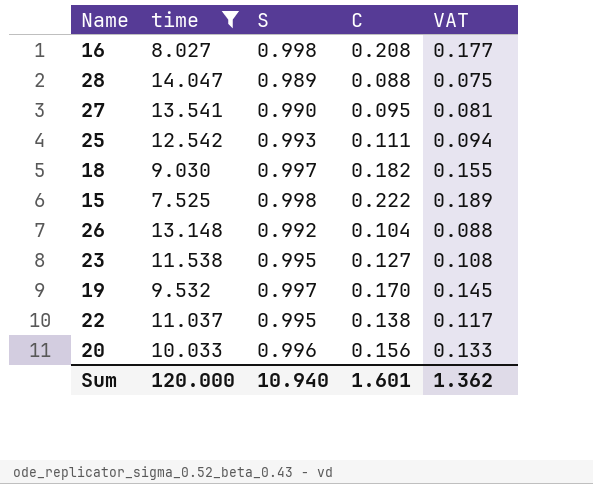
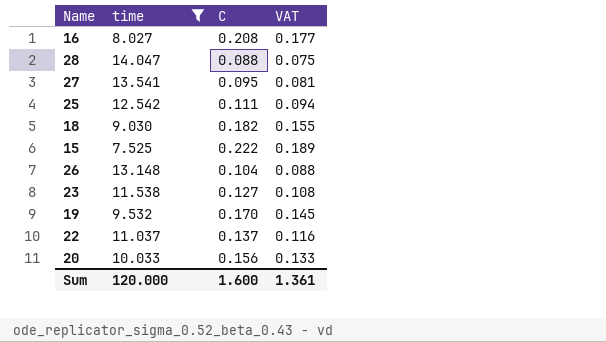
column S | position: 3 -> none
22 | C: 0.138 -> 0.137
22 | VAT: 0.117 -> 0.116
Sum | C: 1.601 -> 1.600
Sum | VAT: 1.362 -> 1.361

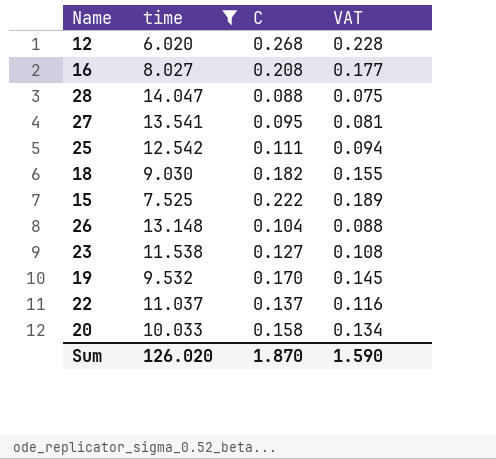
row 12: none -> 6.020 | 0.268 | 0.228
20 | C: 0.156 -> 0.158
20 | VAT: 0.133 -> 0.134
Sum | time: 120.000 -> 126.020
Sum | C: 1.600 -> 1.870
Sum | VAT: 1.361 -> 1.590

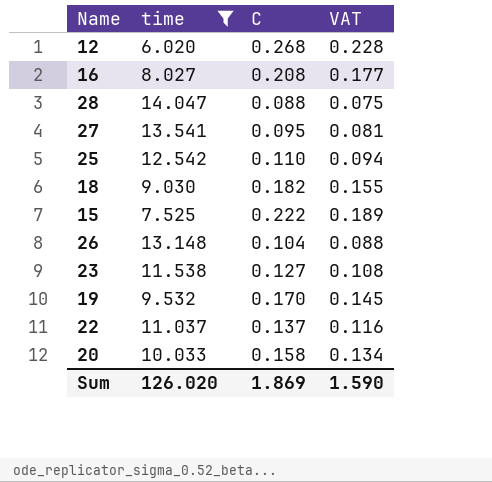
25 | C: 0.111 -> 0.110
Sum | C: 1.870 -> 1.869

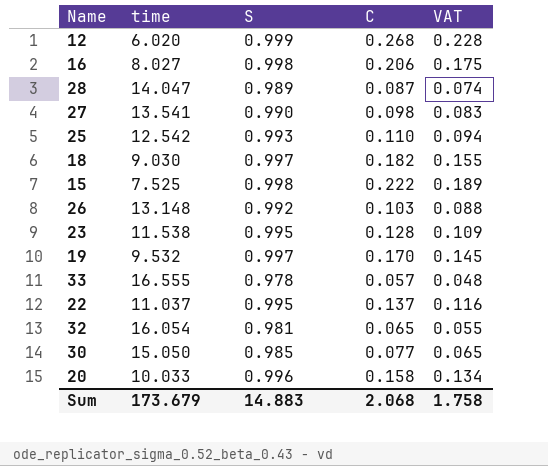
filter: time <= 14.047 -> none
column S | position: none -> 3
16 | C: 0.208 -> 0.206
16 | VAT: 0.177 -> 0.175
28 | C: 0.088 -> 0.087
28 | VAT: 0.075 -> 0.074
27 | C: 0.095 -> 0.098
27 | VAT: 0.081 -> 0.083
26 | C: 0.104 -> 0.103
23 | C: 0.127 -> 0.128
23 | VAT: 0.108 -> 0.109
Sum | time: 126.020 -> 173.679
Sum | C: 1.869 -> 2.068
Sum | VAT: 1.590 -> 1.758

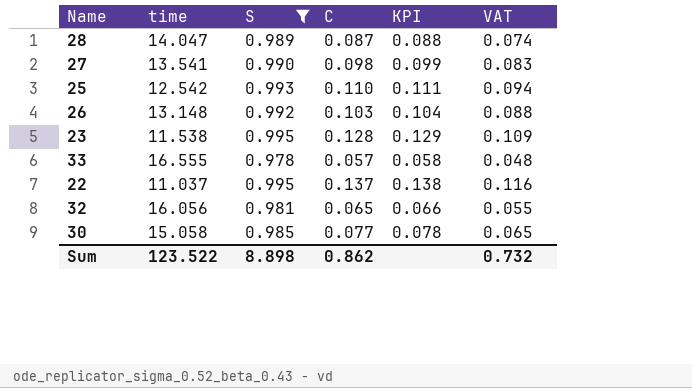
filter: none -> S <= 0.995
column KPI | formula: none -> [C] / [S]
32 | time: 16.054 -> 16.056
30 | time: 15.050 -> 15.058
Sum | time: 173.679 -> 123.522
Sum | S: 14.883 -> 8.898
Sum | C: 2.068 -> 0.862
Sum | VAT: 1.758 -> 0.732

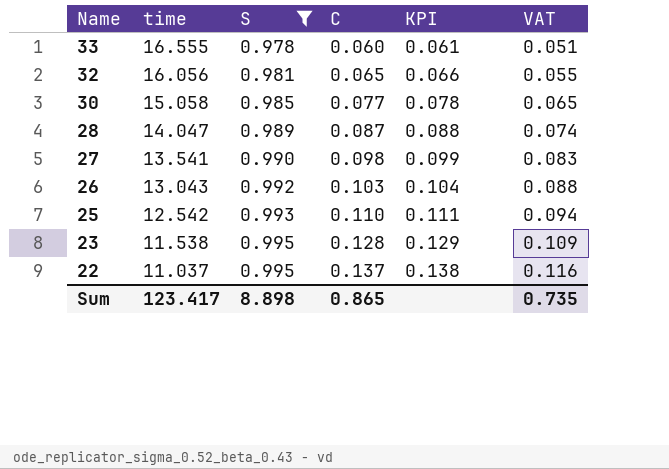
row order: none -> Name descending
33 | C: 0.057 -> 0.060
33 | KPI: 0.058 -> 0.061
33 | VAT: 0.048 -> 0.051
26 | time: 13.148 -> 13.043
Sum | time: 123.522 -> 123.417
Sum | C: 0.862 -> 0.865
Sum | VAT: 0.732 -> 0.735

